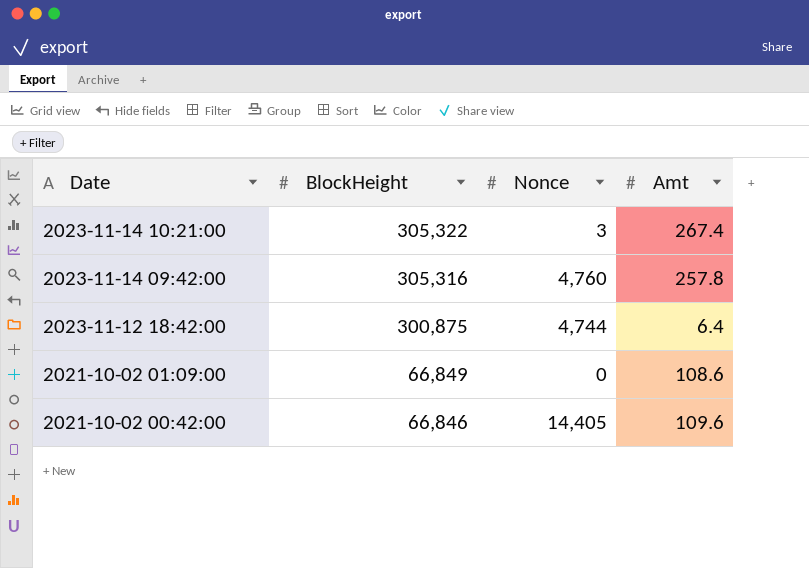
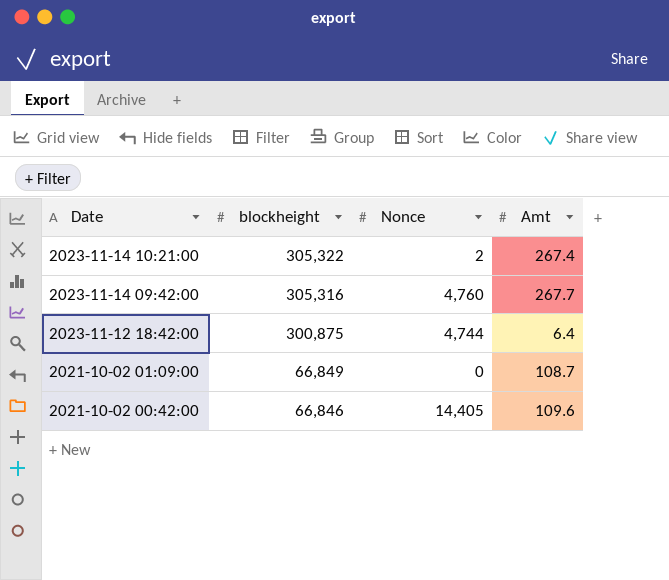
column name: BlockHeight -> blockheight
2023-11-14 10:21:00 | Nonce: 3 -> 2
2023-11-14 09:42:00 | Amt: 257.8 -> 267.7
2021-10-02 01:09:00 | Amt: 108.6 -> 108.7

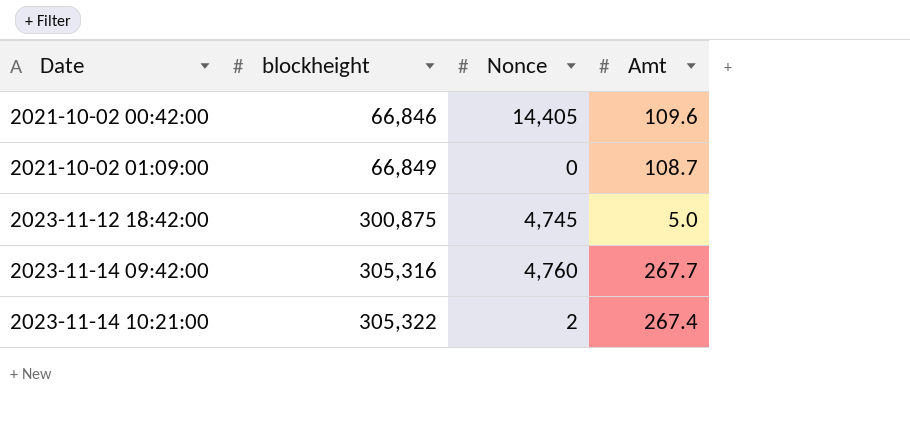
row order: Date descending -> Date ascending
2023-11-12 18:42:00 | Nonce: 4,744 -> 4,745
2023-11-12 18:42:00 | Amt: 6.4 -> 5.0

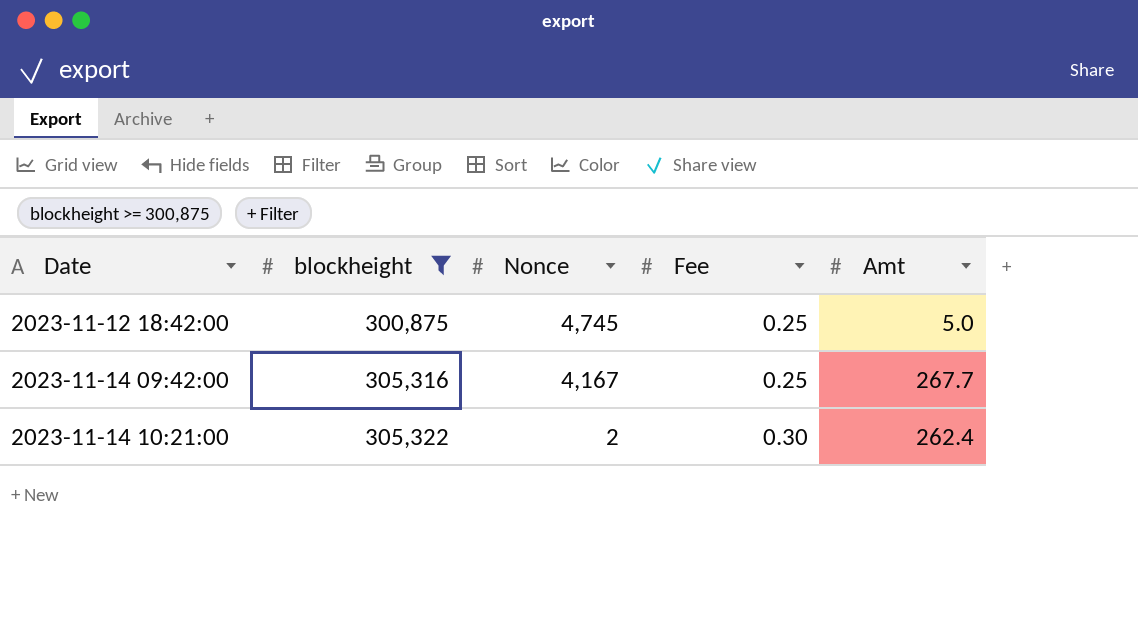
filter: none -> blockheight >= 300,875
column Fee | position: none -> 4
2023-11-14 09:42:00 | Nonce: 4,760 -> 4,167
2023-11-14 10:21:00 | Amt: 267.4 -> 262.4

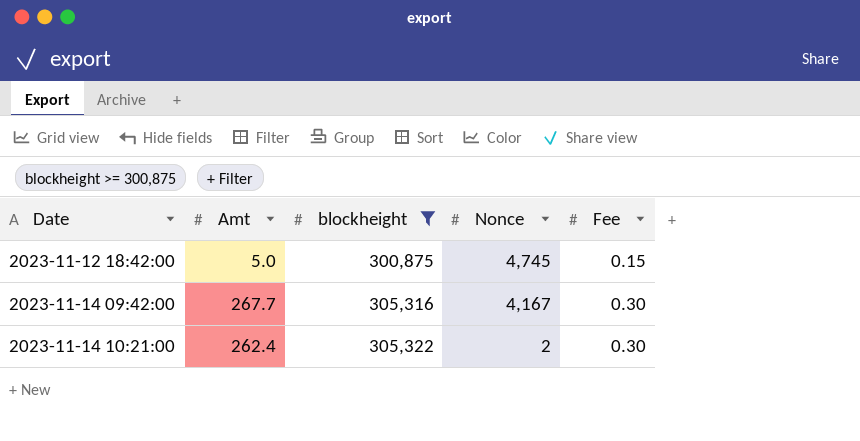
column Amt | position: 5 -> 2
2023-11-12 18:42:00 | Fee: 0.25 -> 0.15
2023-11-14 09:42:00 | Fee: 0.25 -> 0.30

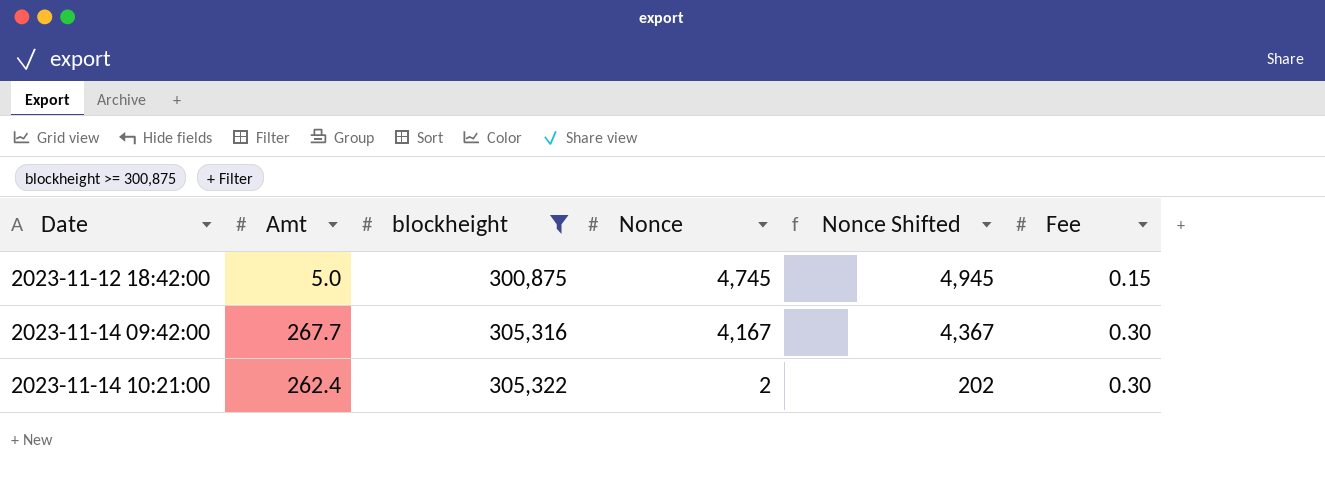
column Nonce Shifted | formula: none -> [Nonce] + 200

